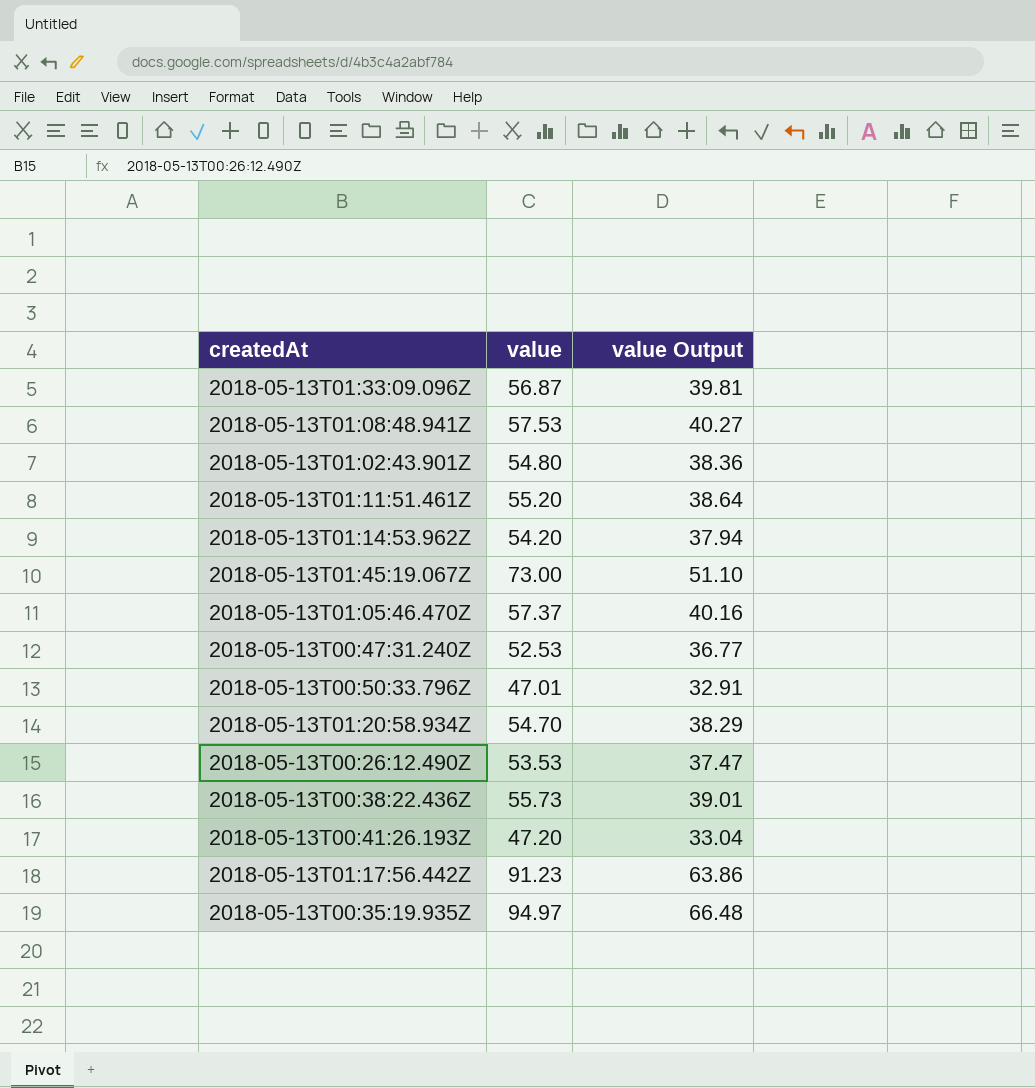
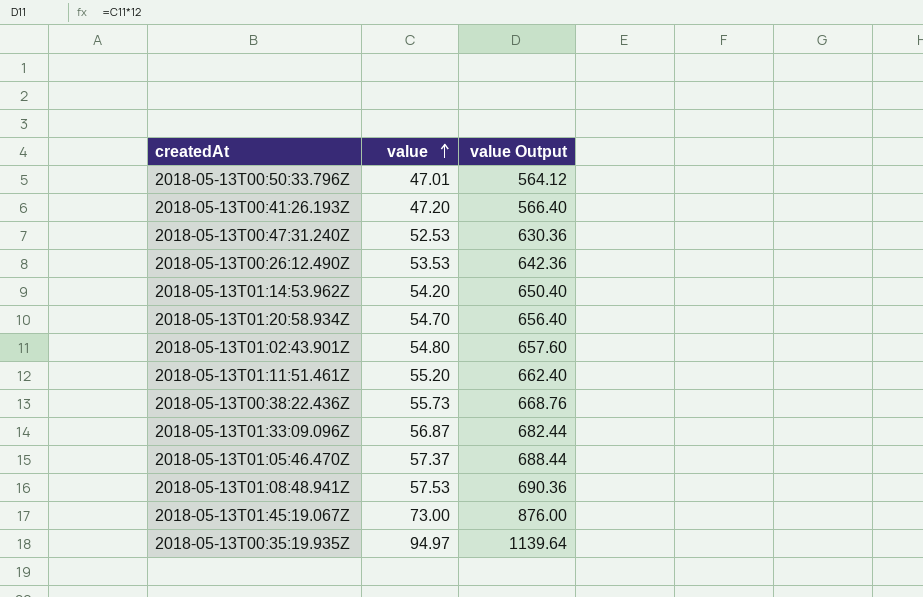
row order: none -> value ascending
column value Output | formula: [value] * 0.7 -> [value] * 12
row 2018-05-13T01:17:56.442Z: 91.23 | 63.86 -> none

